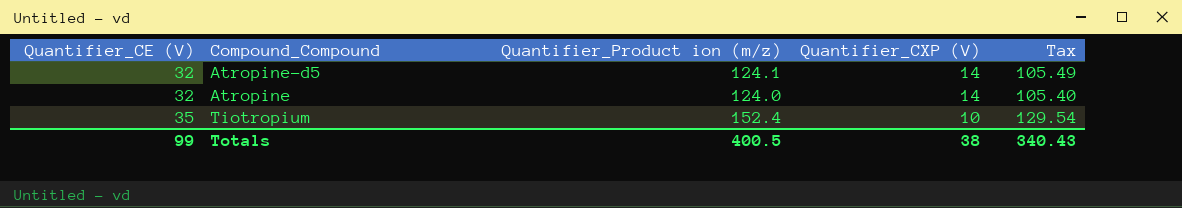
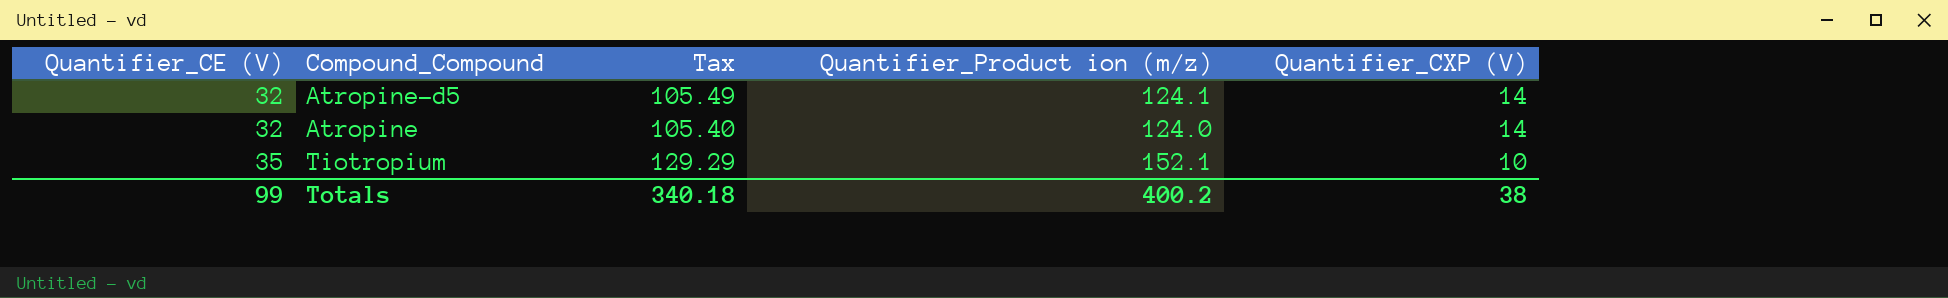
column Tax | position: 5 -> 3
Tiotropium | Tax: 129.54 -> 129.29
Tiotropium | Quantifier_Product ion (m/z): 152.4 -> 152.1
Totals | Tax: 340.43 -> 340.18
Totals | Quantifier_Product ion (m/z): 400.5 -> 400.2

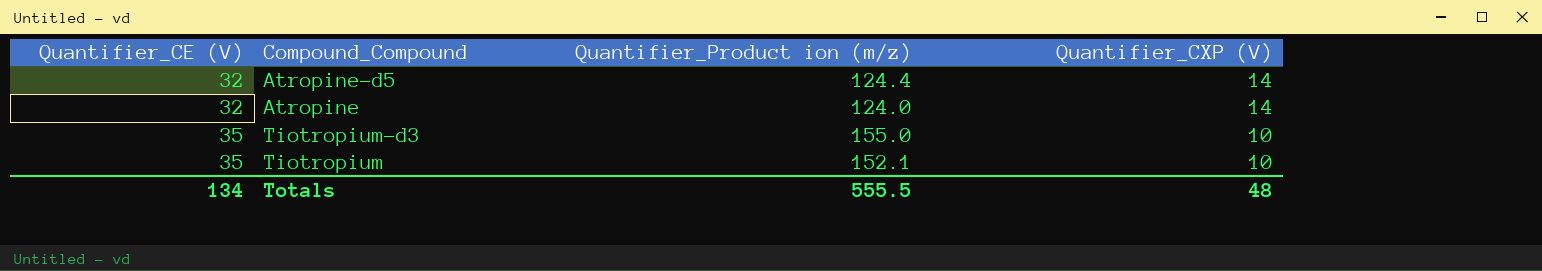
column Tax | formula: [Quantifier_Product ion (m/z)] * 0.85 -> none
Atropine-d5 | Quantifier_Product ion (m/z): 124.1 -> 124.4
row Tiotropium-d3: none -> 35 | 155.0 | 10
Totals | Quantifier_CE (V): 99 -> 134
Totals | Quantifier_Product ion (m/z): 400.2 -> 555.5
Totals | Quantifier_CXP (V): 38 -> 48

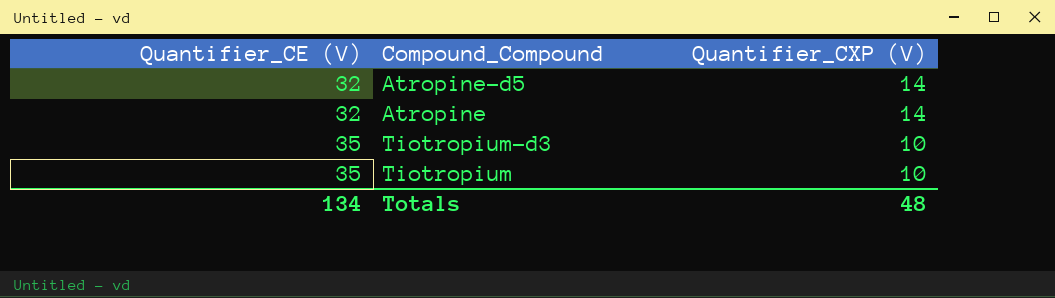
column Quantifier_Product ion (m/z) | position: 3 -> none

